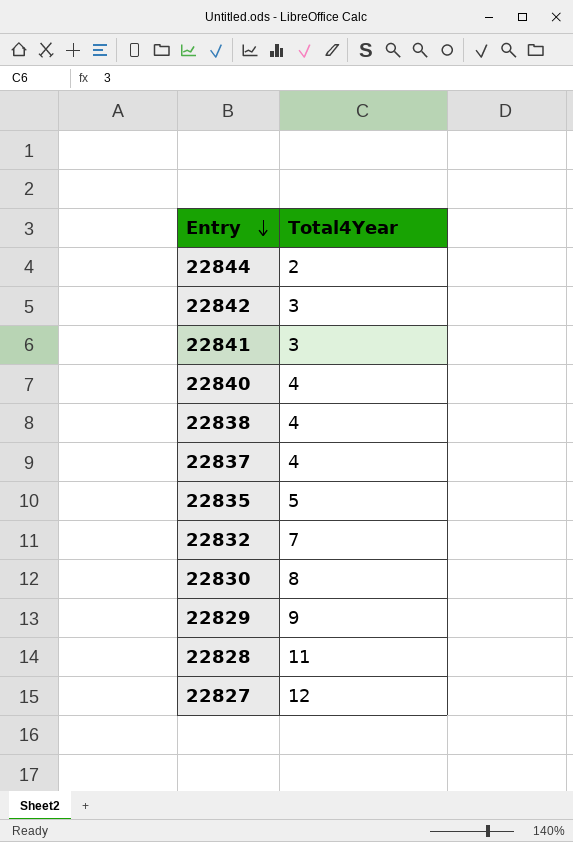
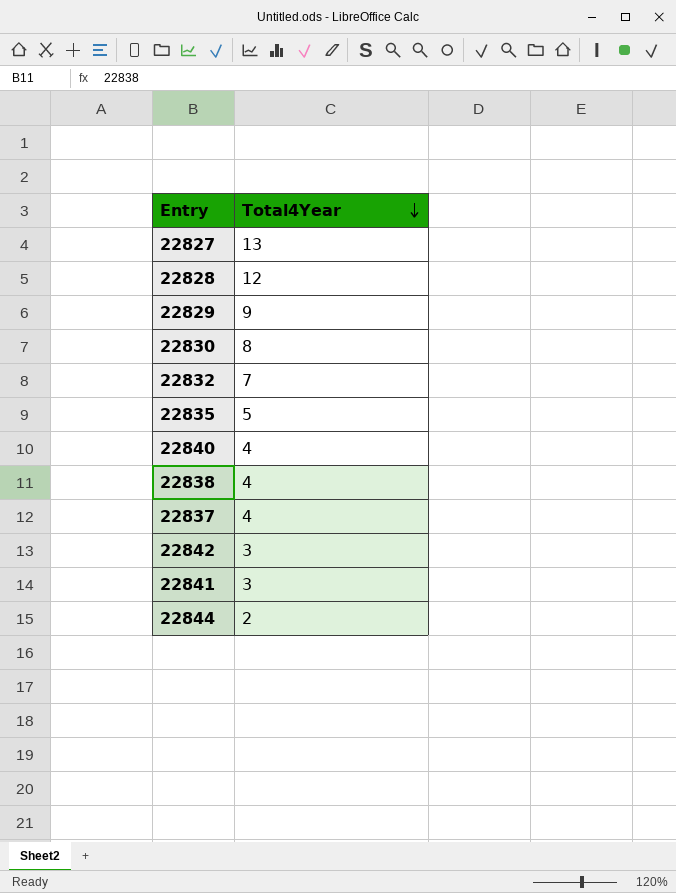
row order: Entry descending -> Total4Year descending
22827 | Total4Year: 12 -> 13
22828 | Total4Year: 11 -> 12

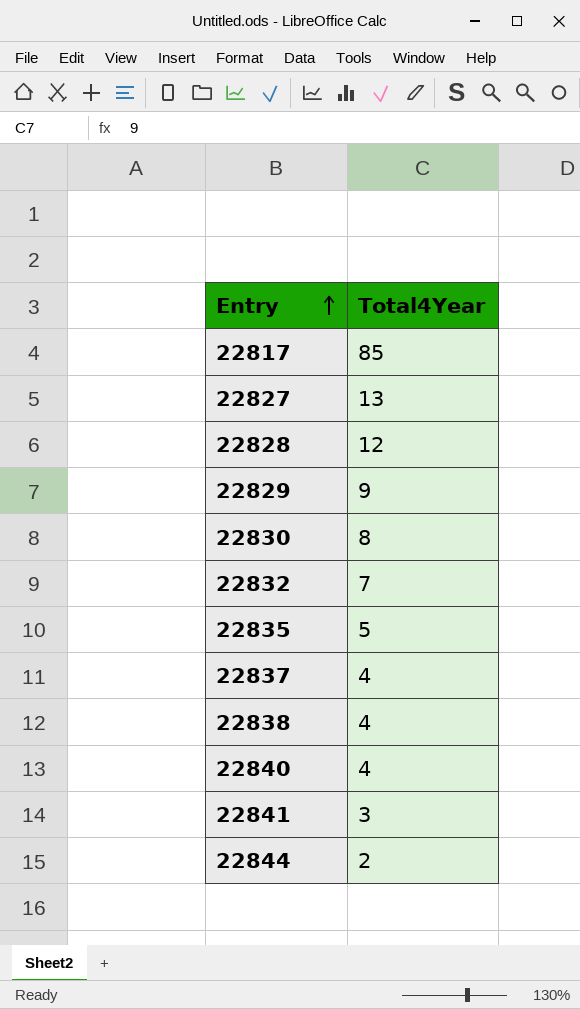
row order: Total4Year descending -> Entry ascending
row 22842: 3 -> none
row 22817: none -> 85

